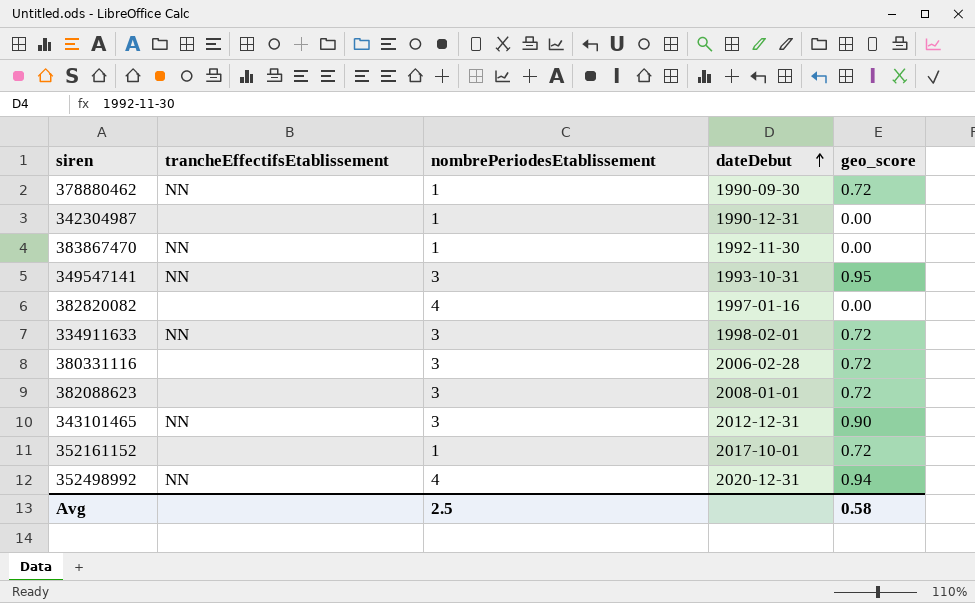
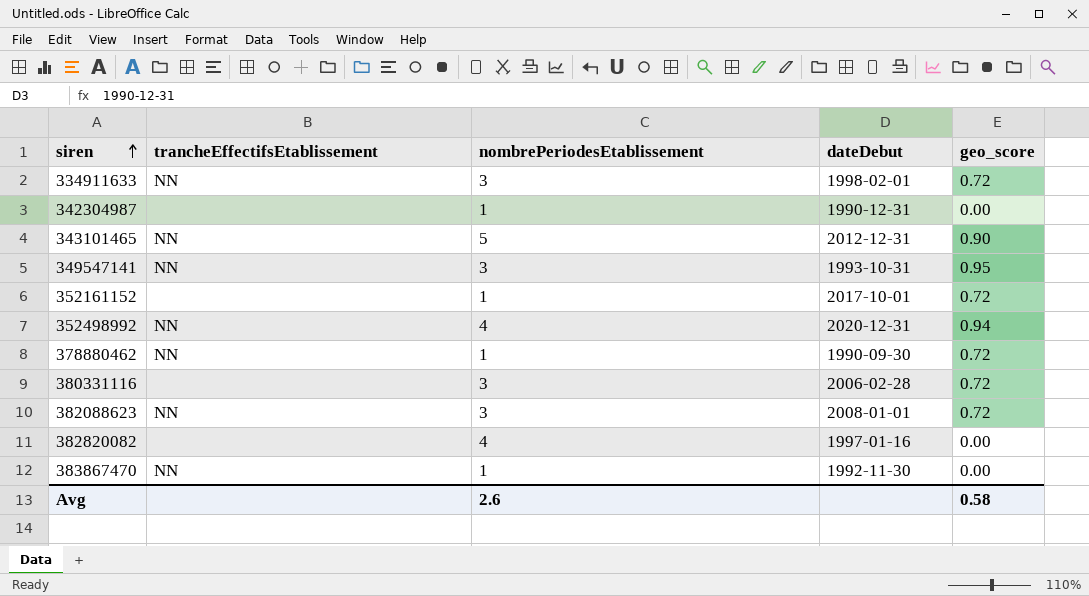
row order: dateDebut ascending -> siren ascending
343101465 | nombrePeriodesEtablissement: 3 -> 5
382088623 | trancheEffectifsEtablissement: none -> NN
Avg | nombrePeriodesEtablissement: 2.5 -> 2.6

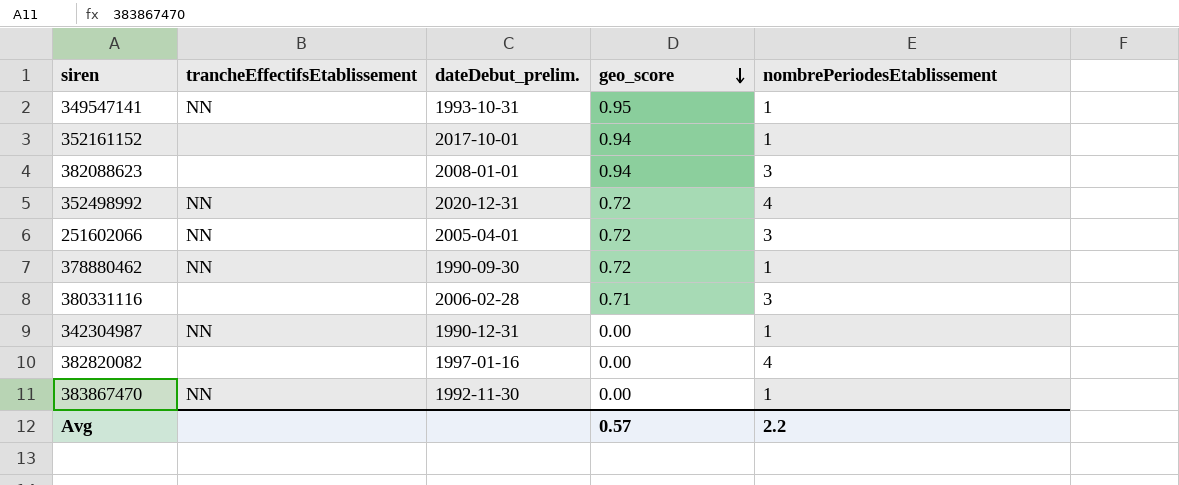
row order: siren ascending -> geo_score descending
column name: dateDebut -> dateDebut_prelim.
column nombrePeriodesEtablissement | position: 3 -> 5
row 334911633: NN | 3 | 1998-02-01 | 0.72 -> none
row 343101465: NN | 5 | 2012-12-31 | 0.90 -> none
349547141 | nombrePeriodesEtablissement: 3 -> 1
352161152 | geo_score: 0.72 -> 0.94
382088623 | trancheEffectifsEtablissement: NN -> none
382088623 | geo_score: 0.72 -> 0.94
352498992 | geo_score: 0.94 -> 0.72
row 251602066: none -> NN | 2005-04-01 | 0.72 | 3
380331116 | geo_score: 0.72 -> 0.71
342304987 | trancheEffectifsEtablissement: none -> NN
Avg | geo_score: 0.58 -> 0.57
Avg | nombrePeriodesEtablissement: 2.6 -> 2.2

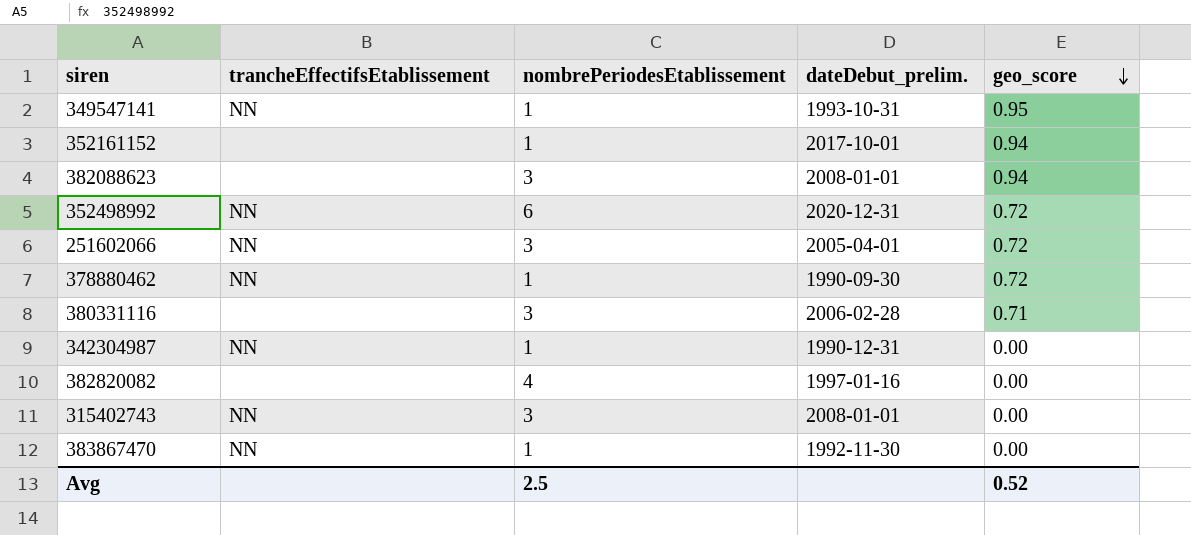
column nombrePeriodesEtablissement | position: 5 -> 3
352498992 | nombrePeriodesEtablissement: 4 -> 6
row 315402743: none -> NN | 3 | 2008-01-01 | 0.00
Avg | nombrePeriodesEtablissement: 2.2 -> 2.5
Avg | geo_score: 0.57 -> 0.52

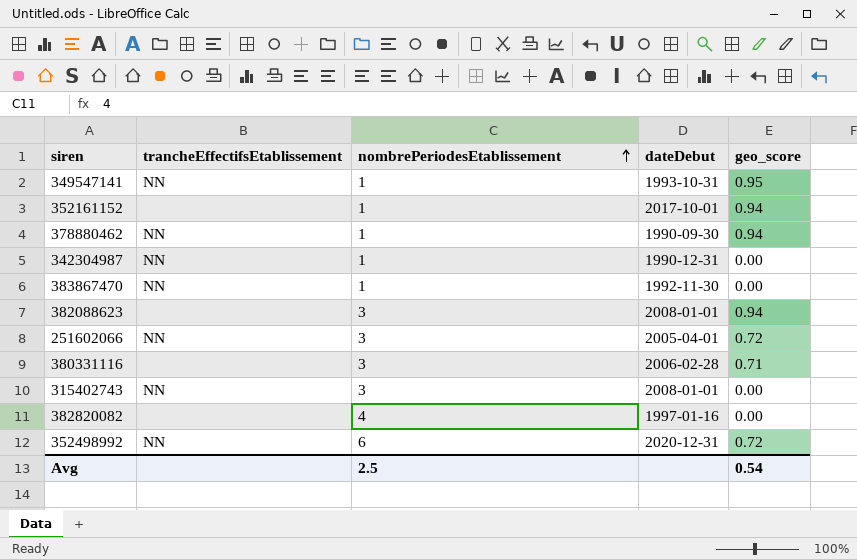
row order: geo_score descending -> nombrePeriodesEtablissement ascending
column name: dateDebut_prelim. -> dateDebut
378880462 | geo_score: 0.72 -> 0.94
Avg | geo_score: 0.52 -> 0.54

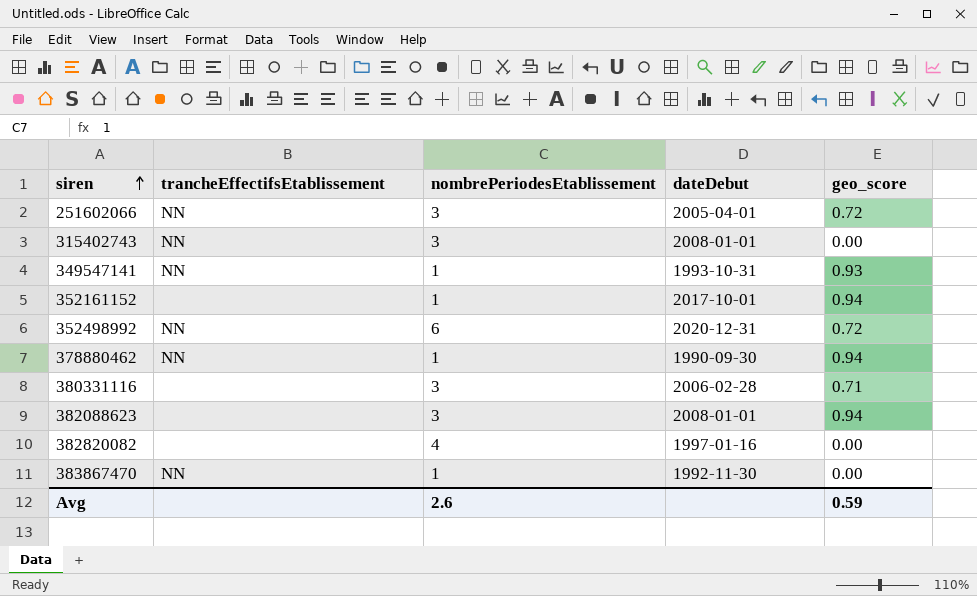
row order: nombrePeriodesEtablissement ascending -> siren ascending
row 342304987: NN | 1 | 1990-12-31 | 0.00 -> none
349547141 | geo_score: 0.95 -> 0.93
Avg | nombrePeriodesEtablissement: 2.5 -> 2.6
Avg | geo_score: 0.54 -> 0.59

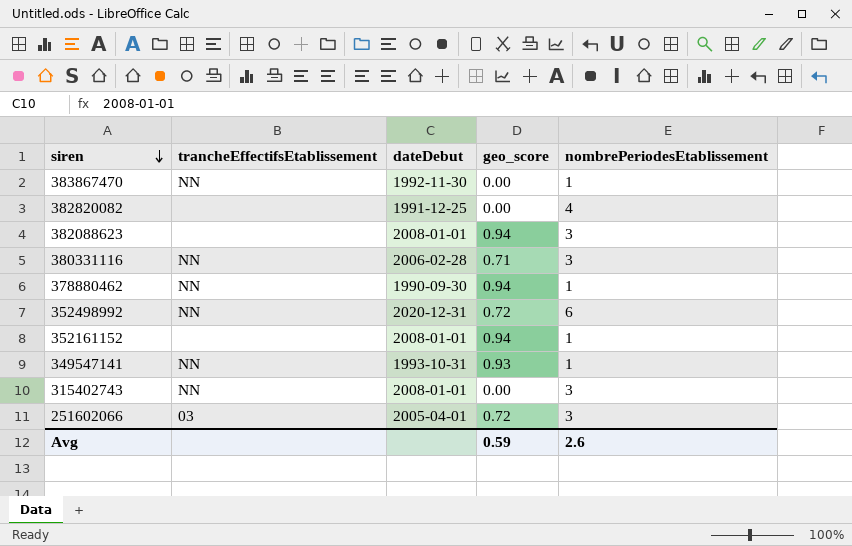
row order: siren ascending -> siren descending
column nombrePeriodesEtablissement | position: 3 -> 5
382820082 | dateDebut: 1997-01-16 -> 1991-12-25
380331116 | trancheEffectifsEtablissement: none -> NN
352161152 | dateDebut: 2017-10-01 -> 2008-01-01
251602066 | trancheEffectifsEtablissement: NN -> 03

